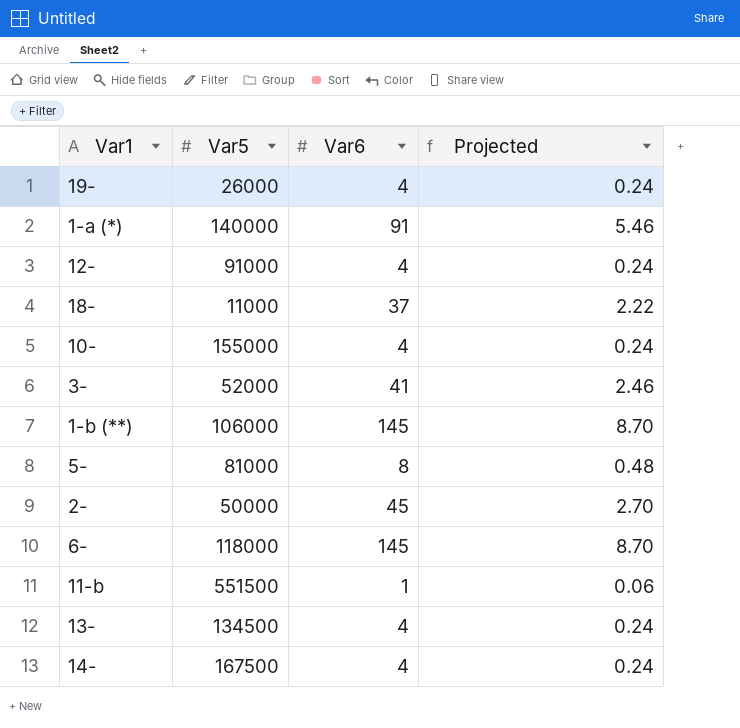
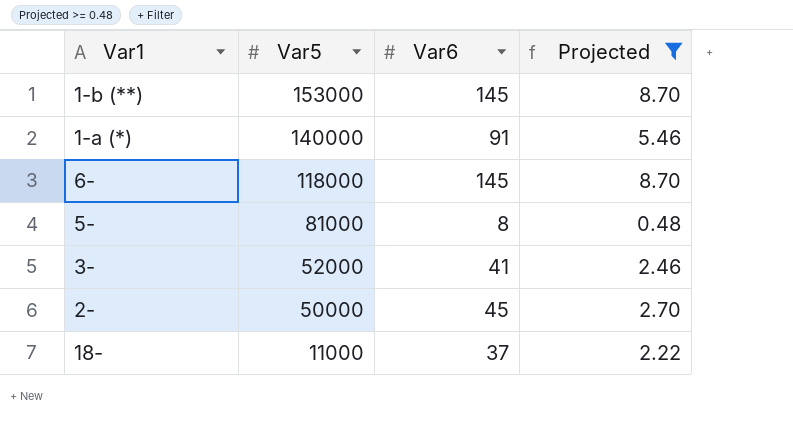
filter: none -> Projected >= 0.48
row order: none -> Var5 descending
1-b (**) | Var5: 106000 -> 153000

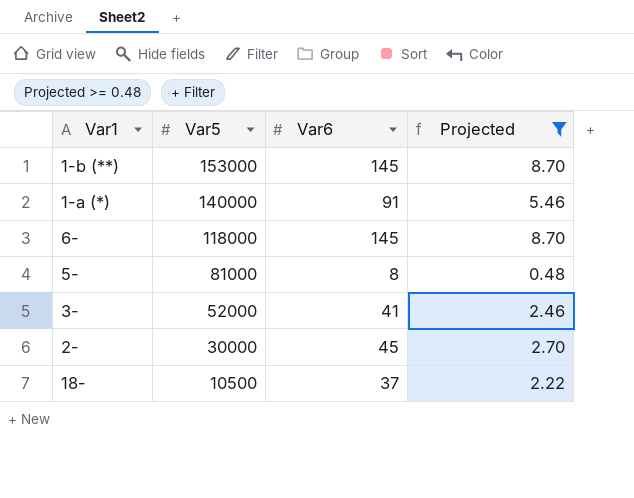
2- | Var5: 50000 -> 30000
18- | Var5: 11000 -> 10500

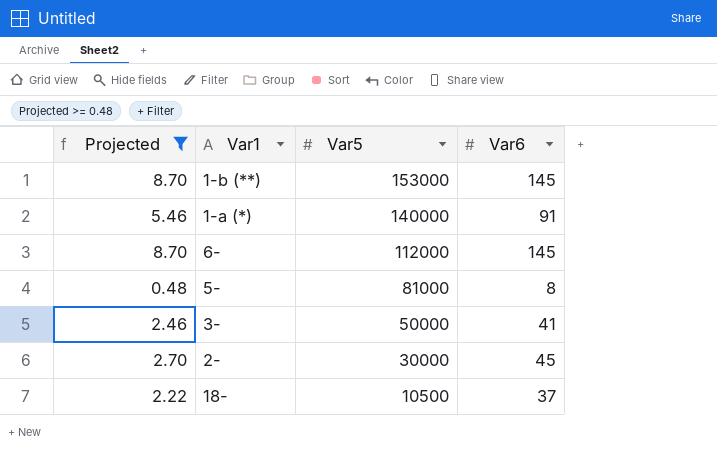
column Projected | position: 4 -> 1
6- | Var5: 118000 -> 112000
3- | Var5: 52000 -> 50000

